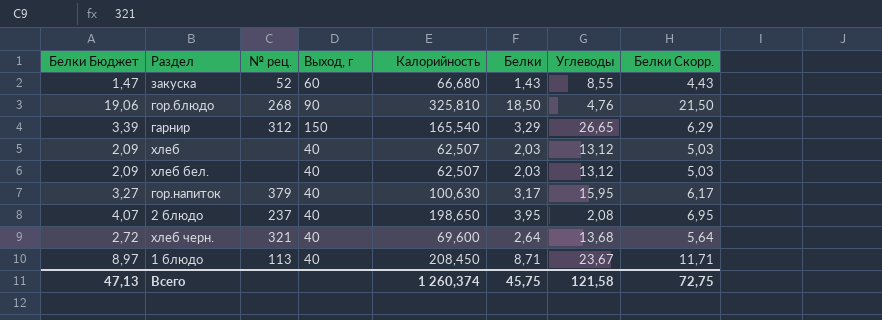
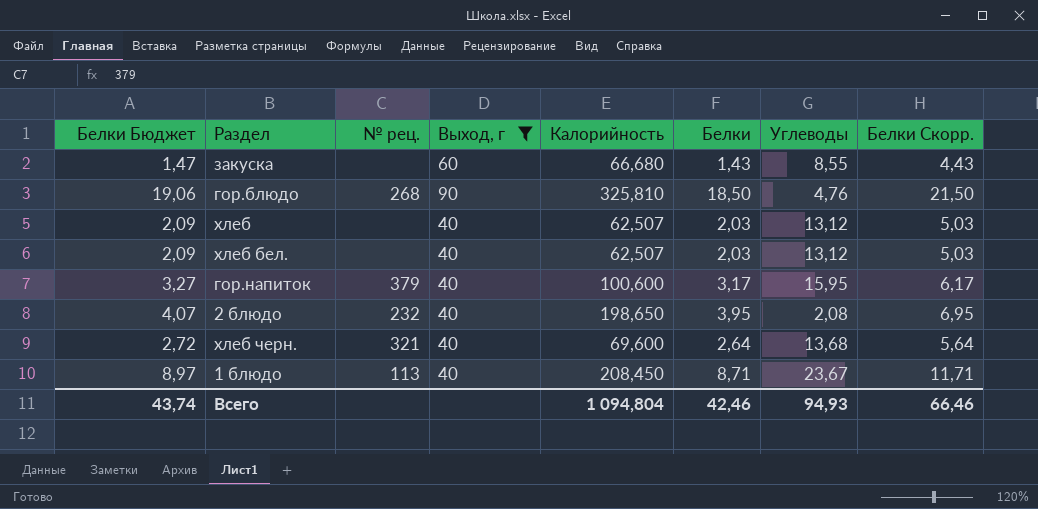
filter: none -> Выход, г != 150
закуска | № рец.: 52 -> none
гор.напиток | Калорийность: 100,630 -> 100,600
2 блюдо | № рец.: 237 -> 232
Всего | Белки Бюджет: 47,13 -> 43,74
Всего | Калорийность: 1 260,374 -> 1 094,804
Всего | Белки: 45,75 -> 42,46
Всего | Углеводы: 121,58 -> 94,93
Всего | Белки Скорр.: 72,75 -> 66,46

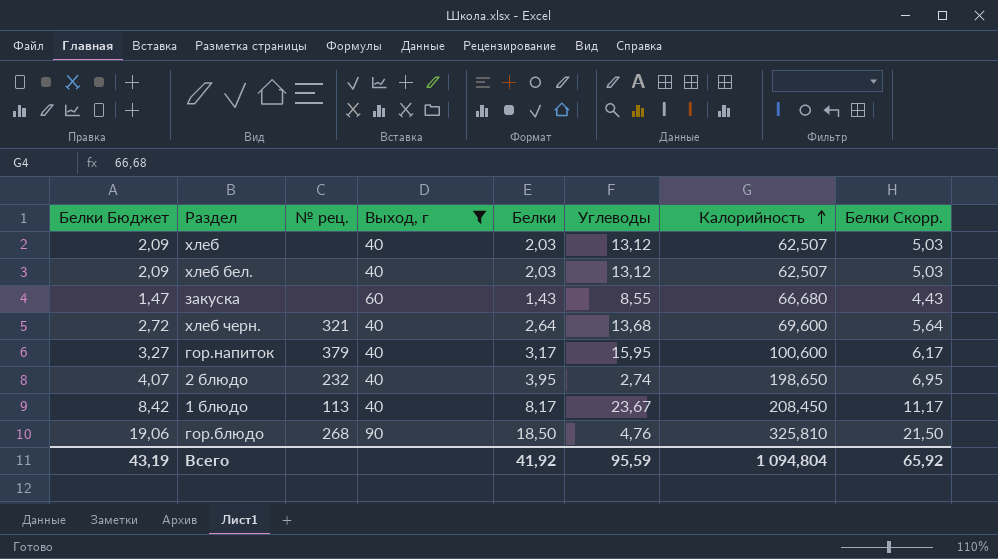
row order: none -> Калорийность ascending
column Калорийность | position: 5 -> 7
2 блюдо | Углеводы: 2,08 -> 2,74
1 блюдо | Белки Бюджет: 8,97 -> 8,42
1 блюдо | Белки: 8,71 -> 8,17
1 блюдо | Белки Скорр.: 11,71 -> 11,17
Всего | Белки Бюджет: 43,74 -> 43,19
Всего | Белки: 42,46 -> 41,92
Всего | Углеводы: 94,93 -> 95,59
Всего | Белки Скорр.: 66,46 -> 65,92

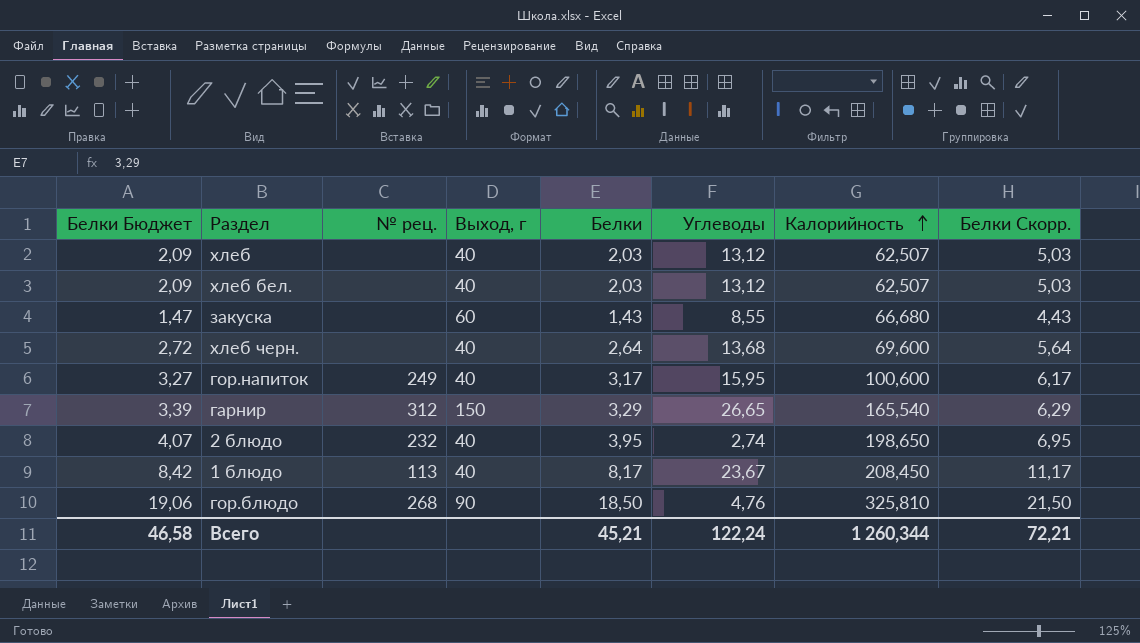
filter: Выход, г != 150 -> none
хлеб черн. | № рец.: 321 -> none
гор.напиток | № рец.: 379 -> 249
Всего | Белки Бюджет: 43,19 -> 46,58
Всего | Белки: 41,92 -> 45,21
Всего | Углеводы: 95,59 -> 122,24
Всего | Калорийность: 1 094,804 -> 1 260,344
Всего | Белки Скорр.: 65,92 -> 72,21

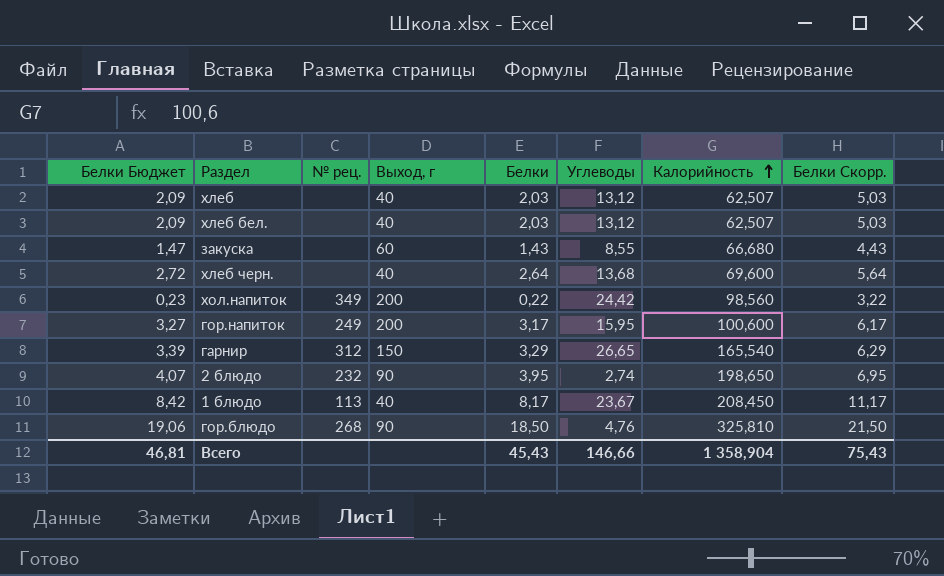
row хол.напиток: none -> 0,23 | 349 | 200 | 0,22 | 24,42 | 98,560 | 3,22
гор.напиток | Выход, г: 40 -> 200
2 блюдо | Выход, г: 40 -> 90
Всего | Белки Бюджет: 46,58 -> 46,81
Всего | Белки: 45,21 -> 45,43
Всего | Углеводы: 122,24 -> 146,66
Всего | Калорийность: 1 260,344 -> 1 358,904
Всего | Белки Скорр.: 72,21 -> 75,43

